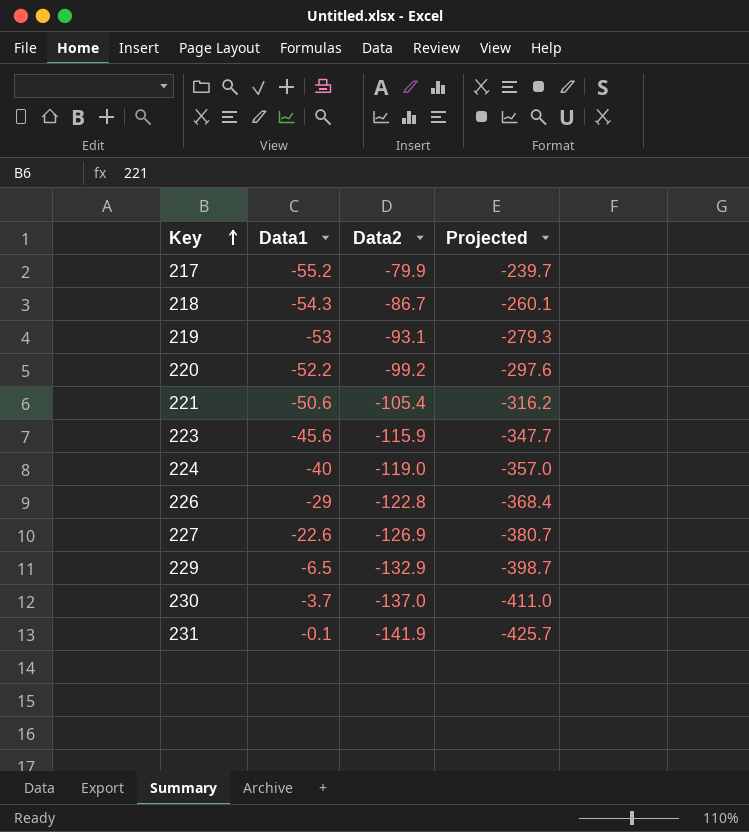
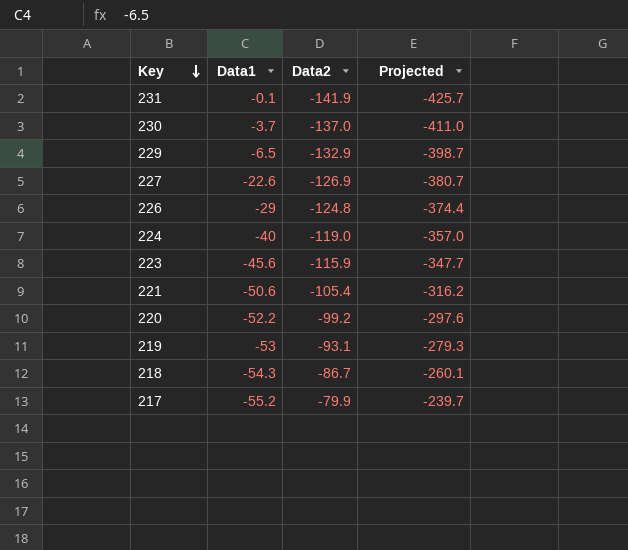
row order: Key ascending -> Key descending
226 | Data2: -122.8 -> -124.8
226 | Projected: -368.4 -> -374.4

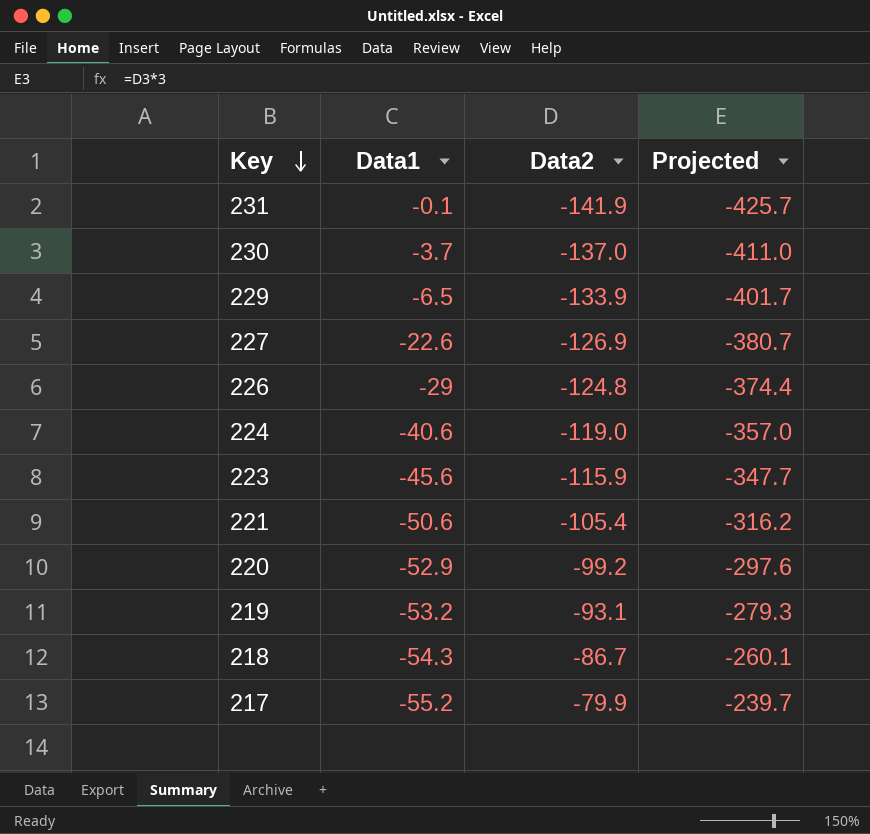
229 | Data2: -132.9 -> -133.9
229 | Projected: -398.7 -> -401.7
224 | Data1: -40 -> -40.6
220 | Data1: -52.2 -> -52.9
219 | Data1: -53 -> -53.2

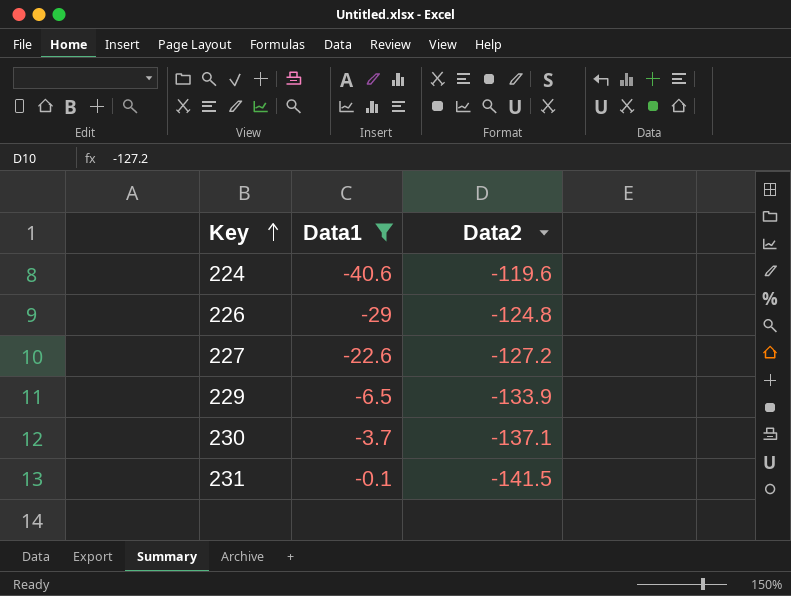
filter: none -> Data1 >= -40.6
row order: Key descending -> Key ascending
column Projected | formula: [Data2] * 3 -> none
224 | Data2: -119.0 -> -119.6
227 | Data2: -126.9 -> -127.2
230 | Data2: -137.0 -> -137.1
231 | Data2: -141.9 -> -141.5

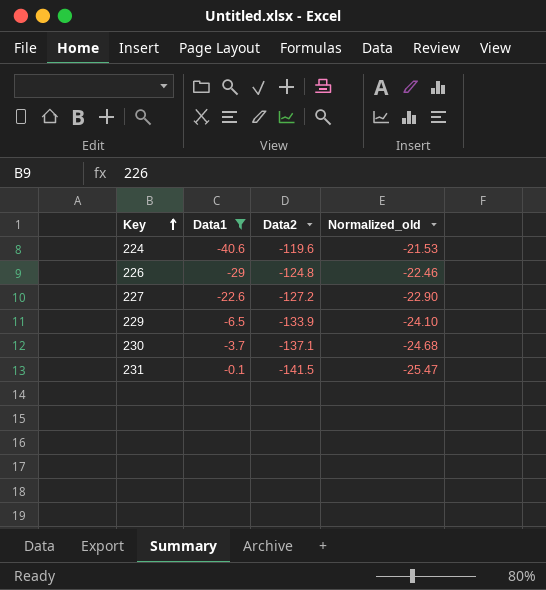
column Normalized_old | formula: none -> [Data2] * 0.18

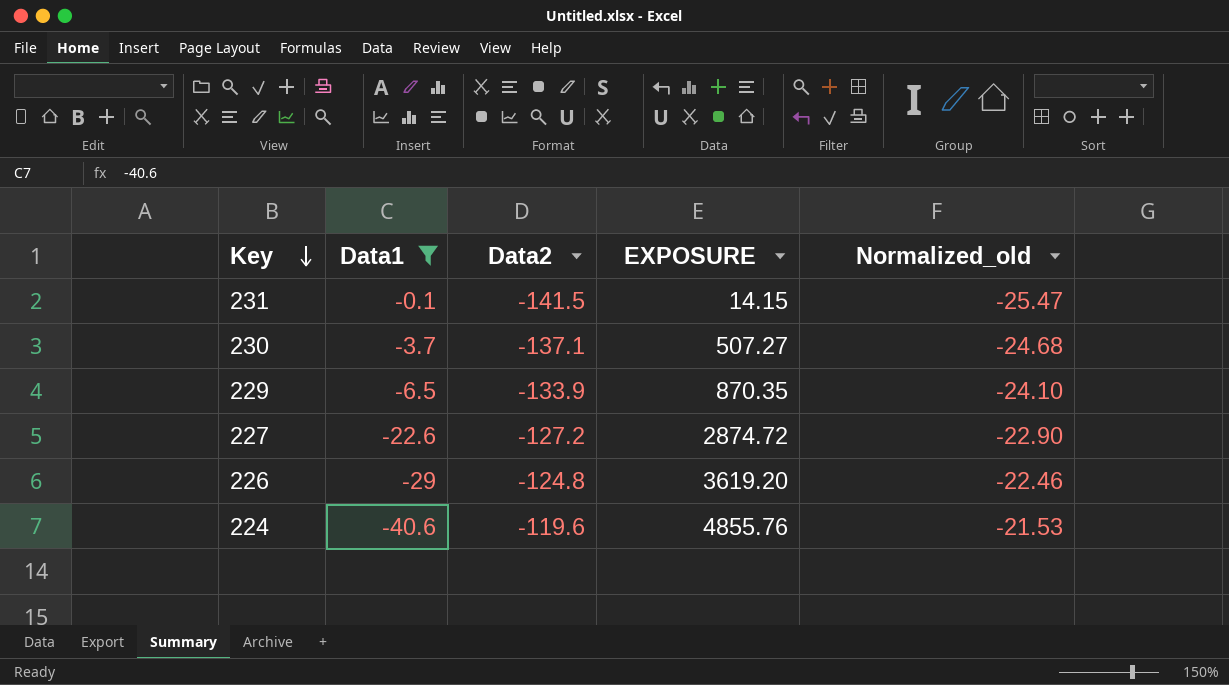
row order: Key ascending -> Key descending
column EXPOSURE | formula: none -> [Data1] * [Data2]

